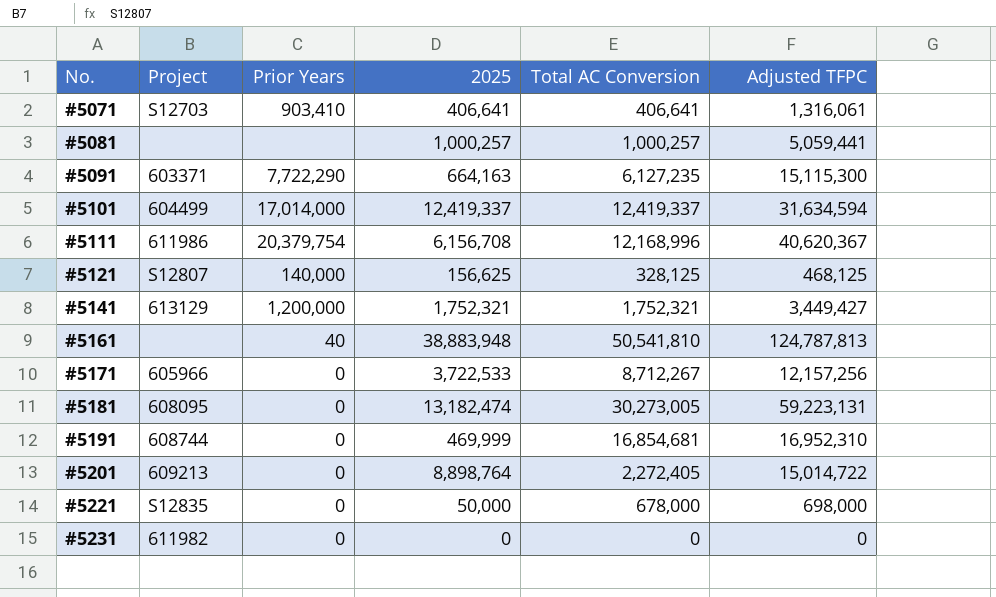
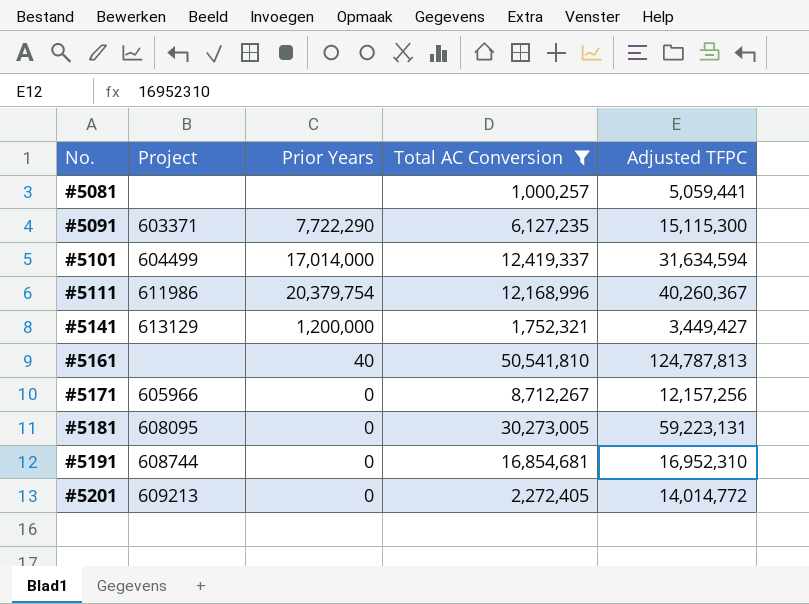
filter: none -> Total AC Conversion >= 1,000,257
column 2025 | position: 4 -> none
#5111 | Adjusted TFPC: 40,620,367 -> 40,260,367
#5201 | Adjusted TFPC: 15,014,722 -> 14,014,772

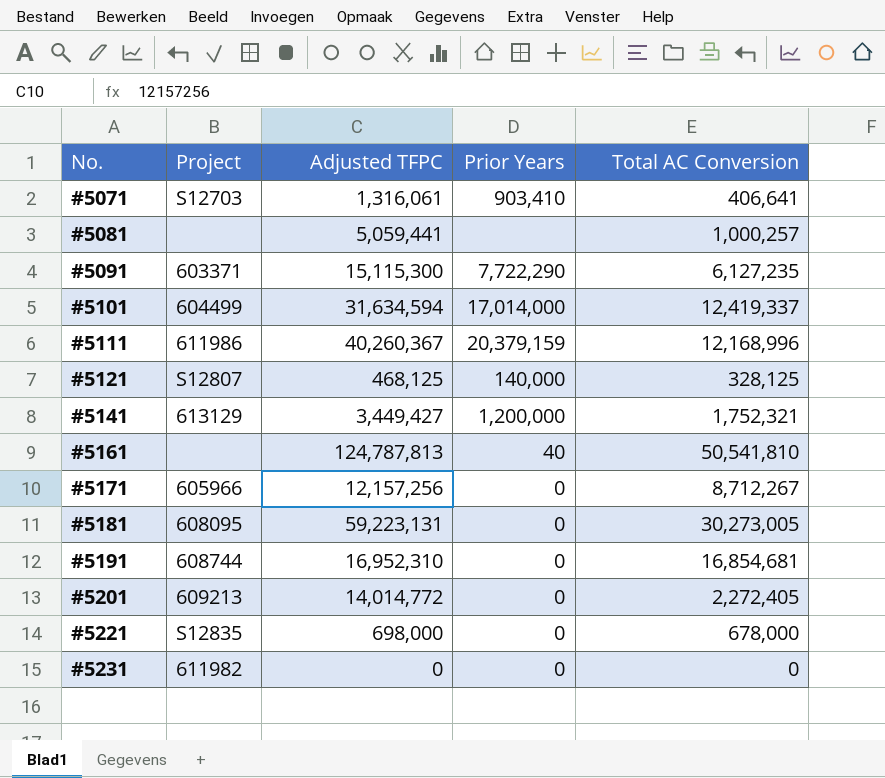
filter: Total AC Conversion >= 1,000,257 -> none
column Adjusted TFPC | position: 5 -> 3
#5111 | Prior Years: 20,379,754 -> 20,379,159

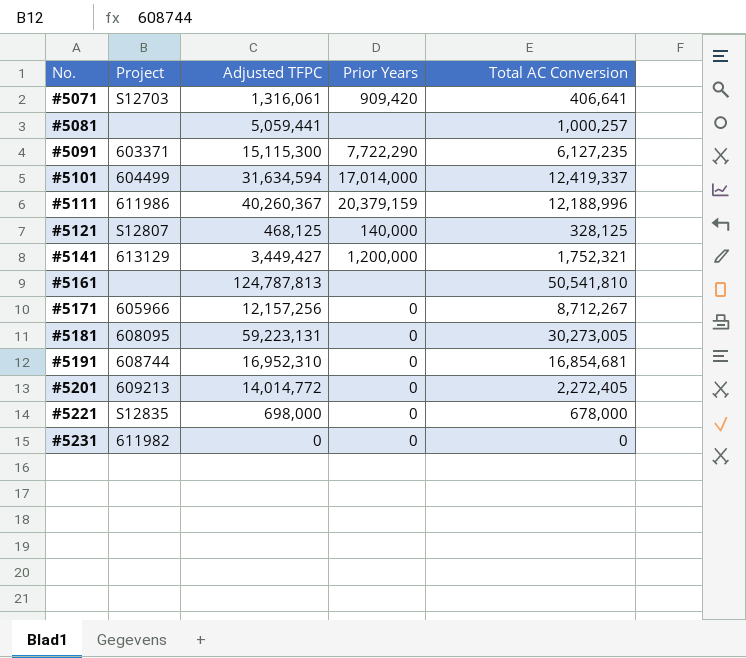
#5071 | Prior Years: 903,410 -> 909,420
#5111 | Total AC Conversion: 12,168,996 -> 12,188,996
#5161 | Prior Years: 40 -> none

